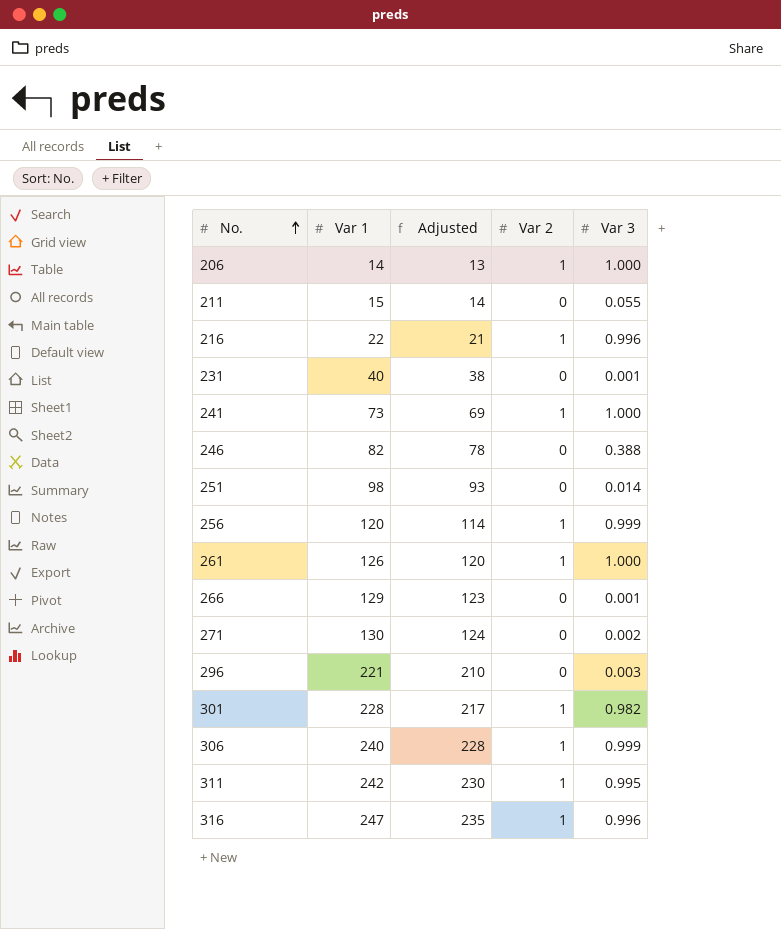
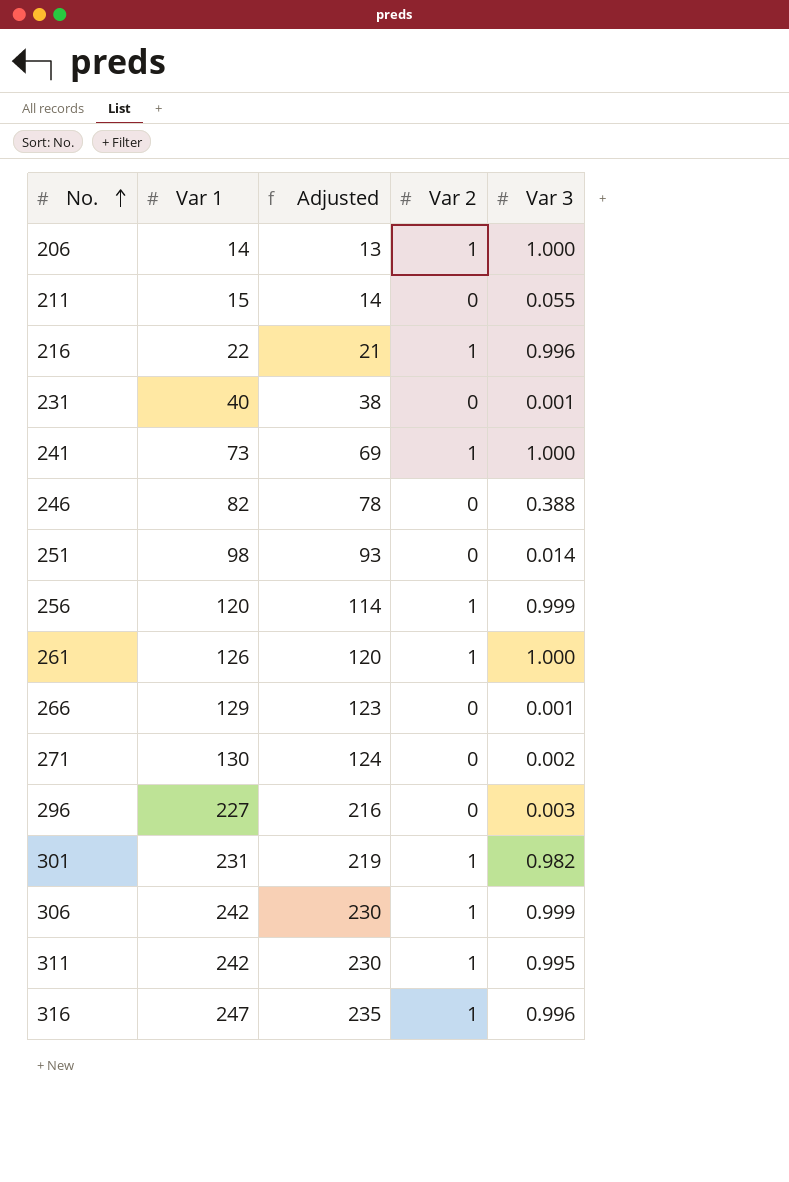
296 | Var 1: 221 -> 227
296 | Adjusted: 210 -> 216
301 | Var 1: 228 -> 231
301 | Adjusted: 217 -> 219
306 | Var 1: 240 -> 242
306 | Adjusted: 228 -> 230

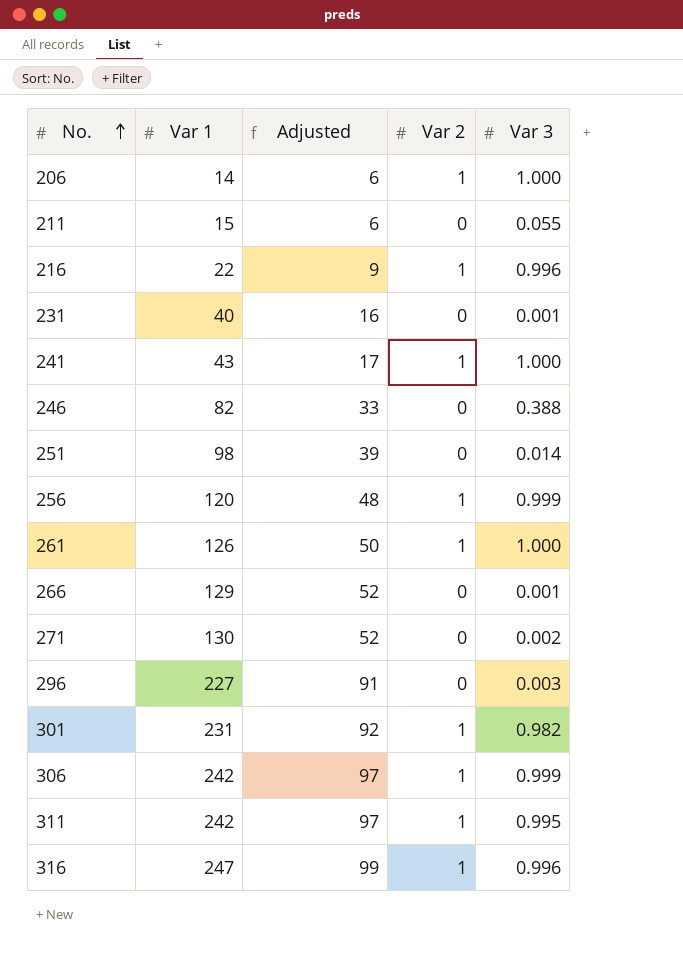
column Adjusted | formula: [Var 1] * 0.95 -> [Var 1] * 0.4
241 | Var 1: 73 -> 43

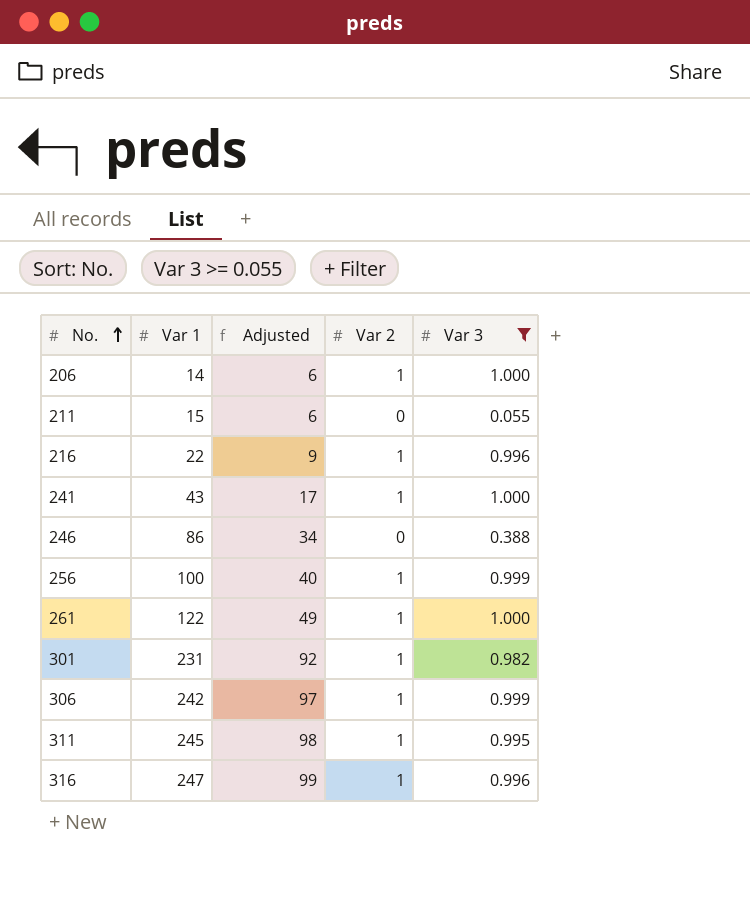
filter: none -> Var 3 >= 0.055
246 | Var 1: 82 -> 86
246 | Adjusted: 33 -> 34
256 | Var 1: 120 -> 100
256 | Adjusted: 48 -> 40
261 | Var 1: 126 -> 122
261 | Adjusted: 50 -> 49
311 | Var 1: 242 -> 245
311 | Adjusted: 97 -> 98

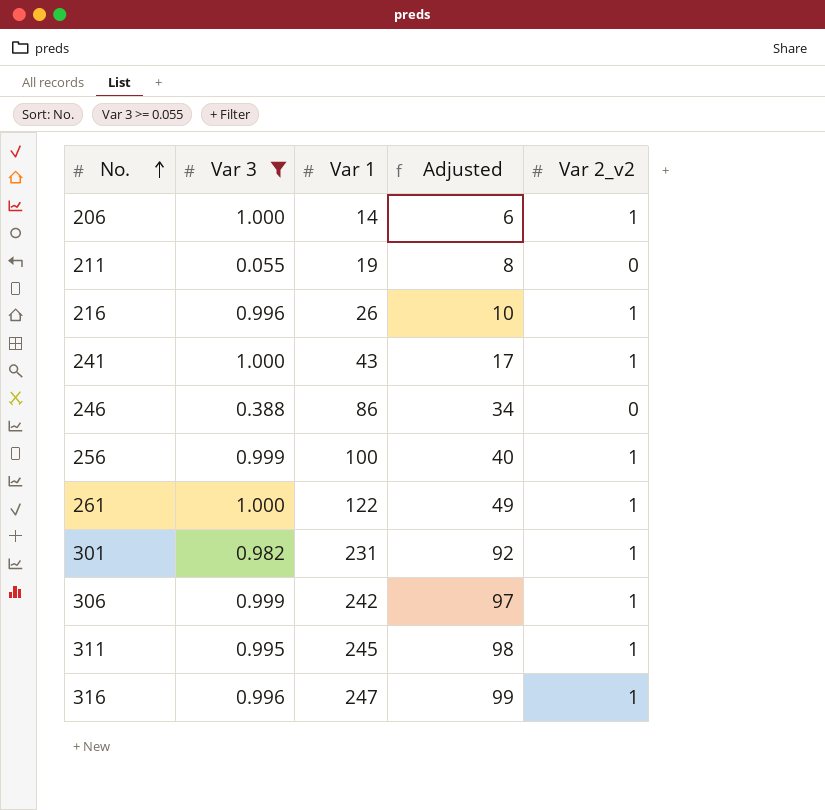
column Var 3 | position: 5 -> 2
column name: Var 2 -> Var 2_v2
211 | Var 1: 15 -> 19
211 | Adjusted: 6 -> 8
216 | Var 1: 22 -> 26
216 | Adjusted: 9 -> 10

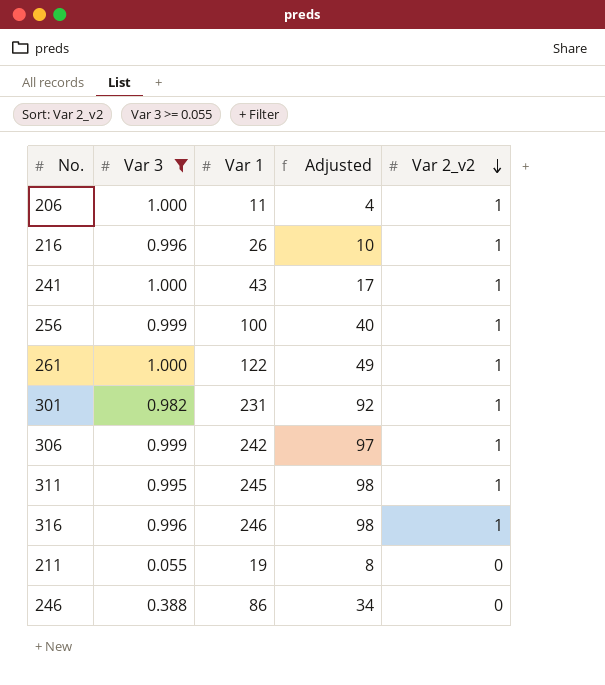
row order: No. ascending -> Var 2_v2 descending
206 | Var 1: 14 -> 11
206 | Adjusted: 6 -> 4
316 | Var 1: 247 -> 246
316 | Adjusted: 99 -> 98

